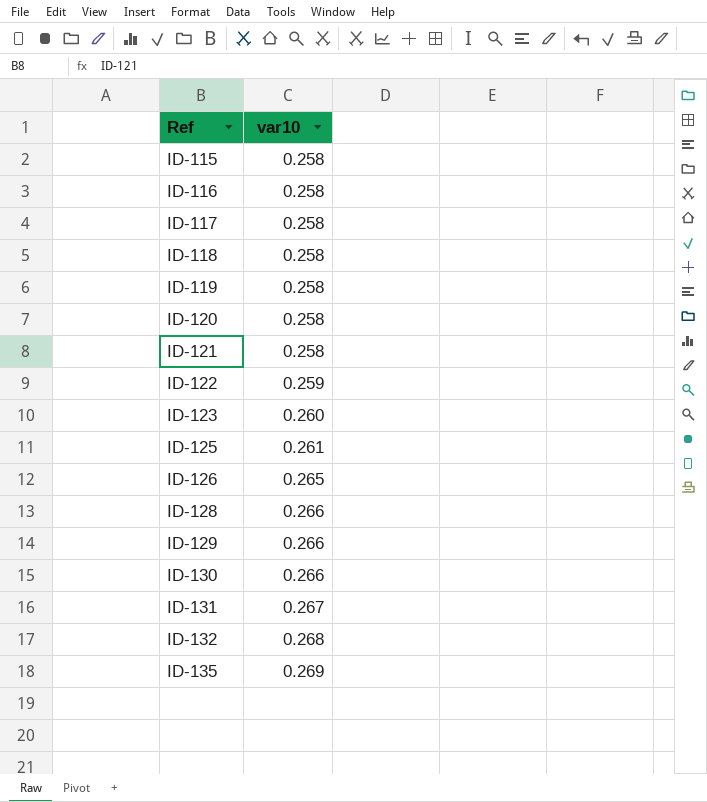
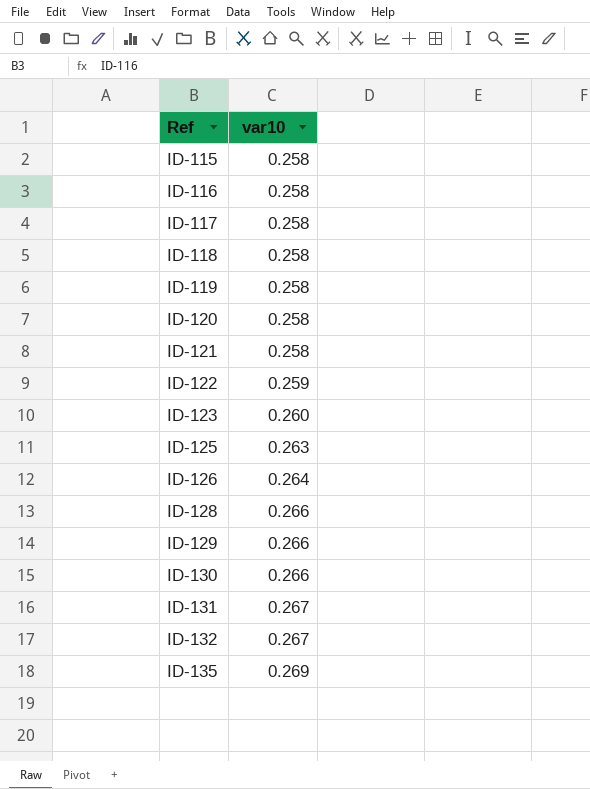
ID-125 | var10: 0.261 -> 0.263
ID-126 | var10: 0.265 -> 0.264
ID-132 | var10: 0.268 -> 0.267

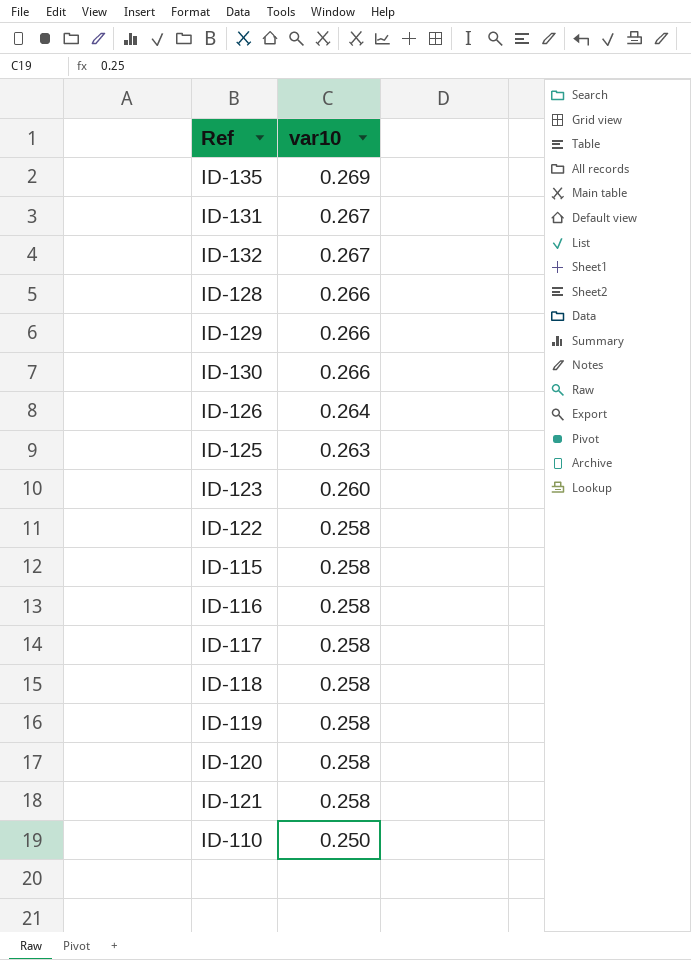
row order: Ref ascending -> var10 descending
ID-122 | var10: 0.259 -> 0.258
row ID-110: none -> 0.250

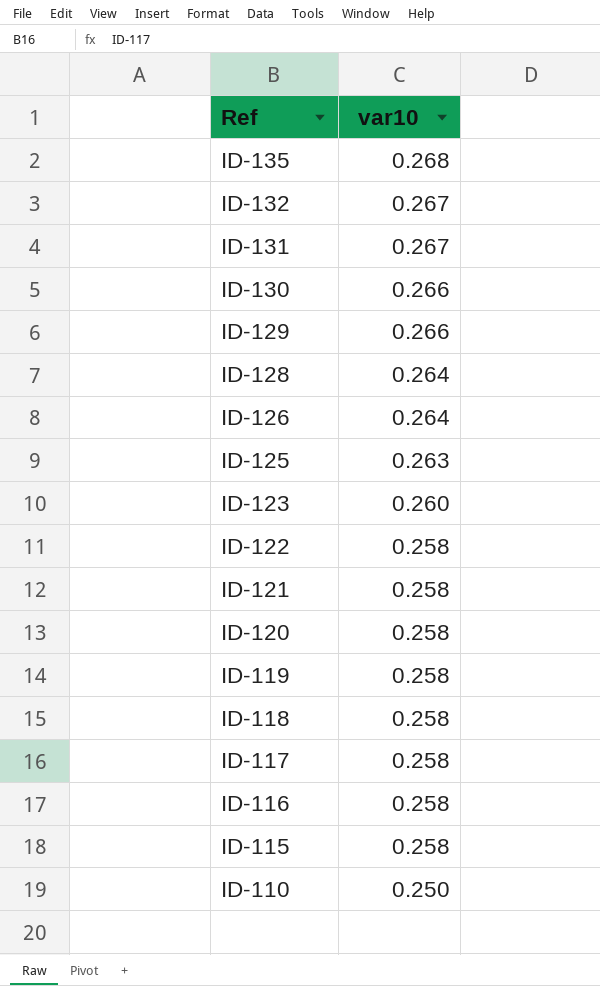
row order: var10 descending -> Ref descending
ID-135 | var10: 0.269 -> 0.268
ID-128 | var10: 0.266 -> 0.264

